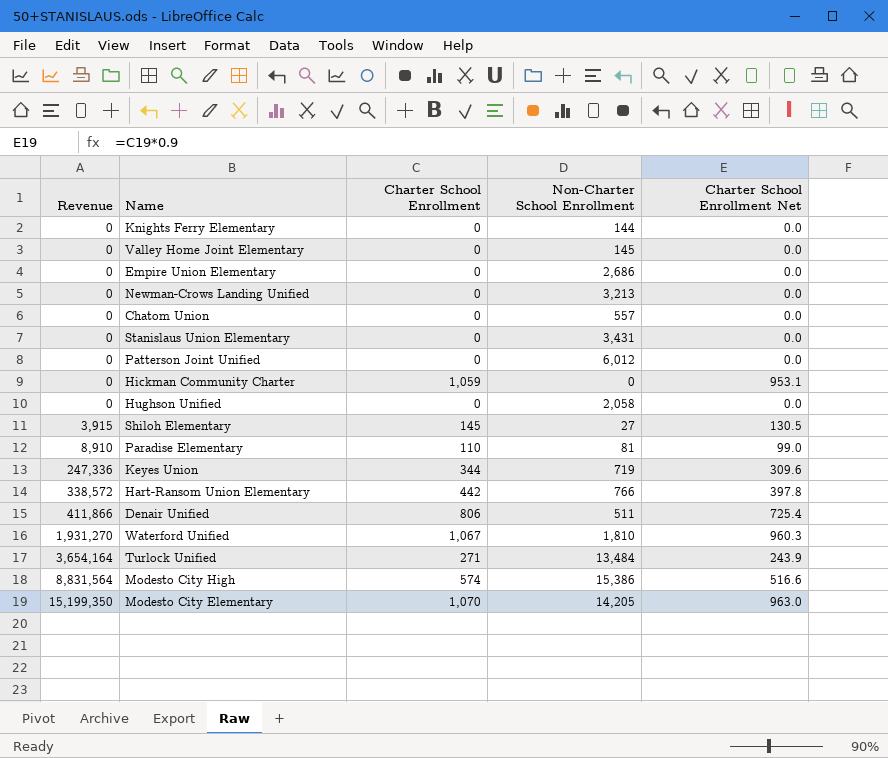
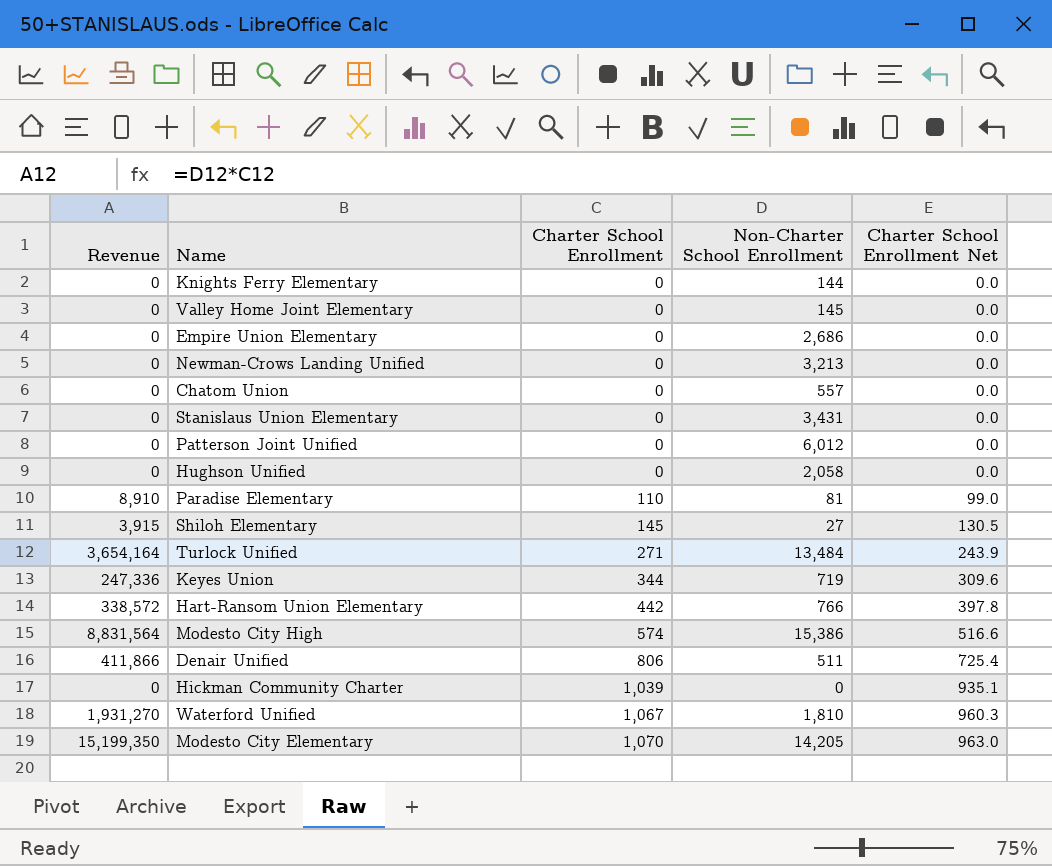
row order: Revenue ascending -> Charter School Enrollment ascending
Hickman Community Charter | Charter School Enrollment: 1,059 -> 1,039
Hickman Community Charter | Charter School Enrollment Net: 953.1 -> 935.1

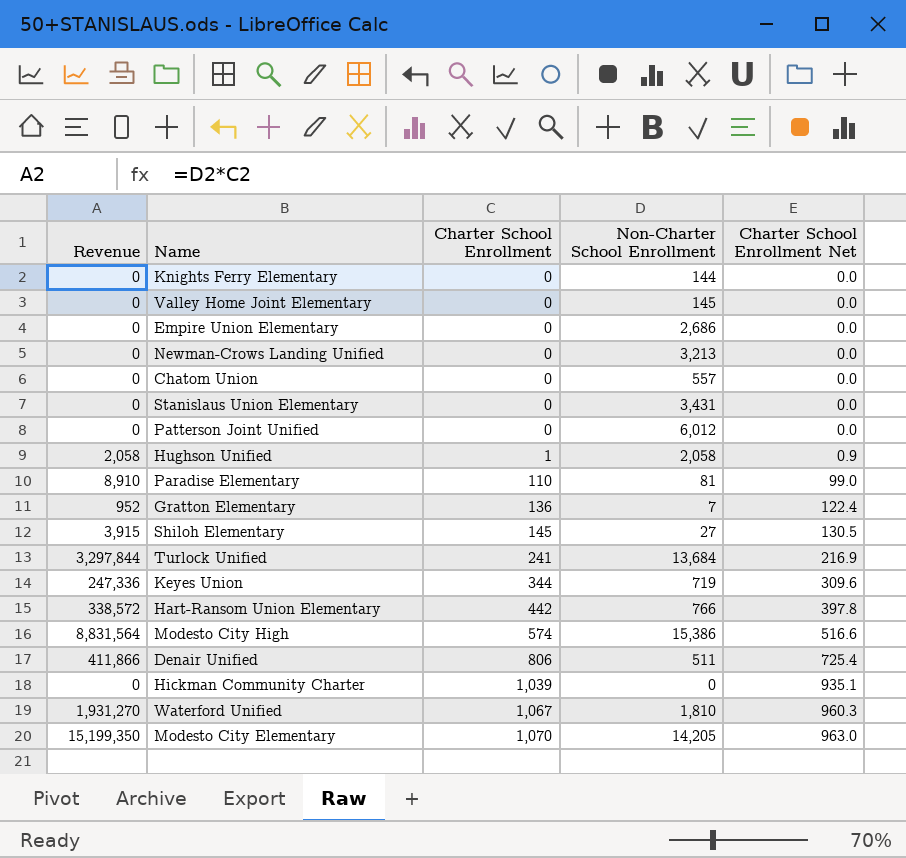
Hughson Unified | Revenue: 0 -> 2,058
Hughson Unified | Charter School Enrollment: 0 -> 1
Hughson Unified | Charter School Enrollment Net: 0.0 -> 0.9
row Gratton Elementary: none -> 952 | 136 | 7 | 122.4
Turlock Unified | Revenue: 3,654,164 -> 3,297,844
Turlock Unified | Charter School Enrollment: 271 -> 241
Turlock Unified | Non-Charter School Enrollment: 13,484 -> 13,684
Turlock Unified | Charter School Enrollment Net: 243.9 -> 216.9

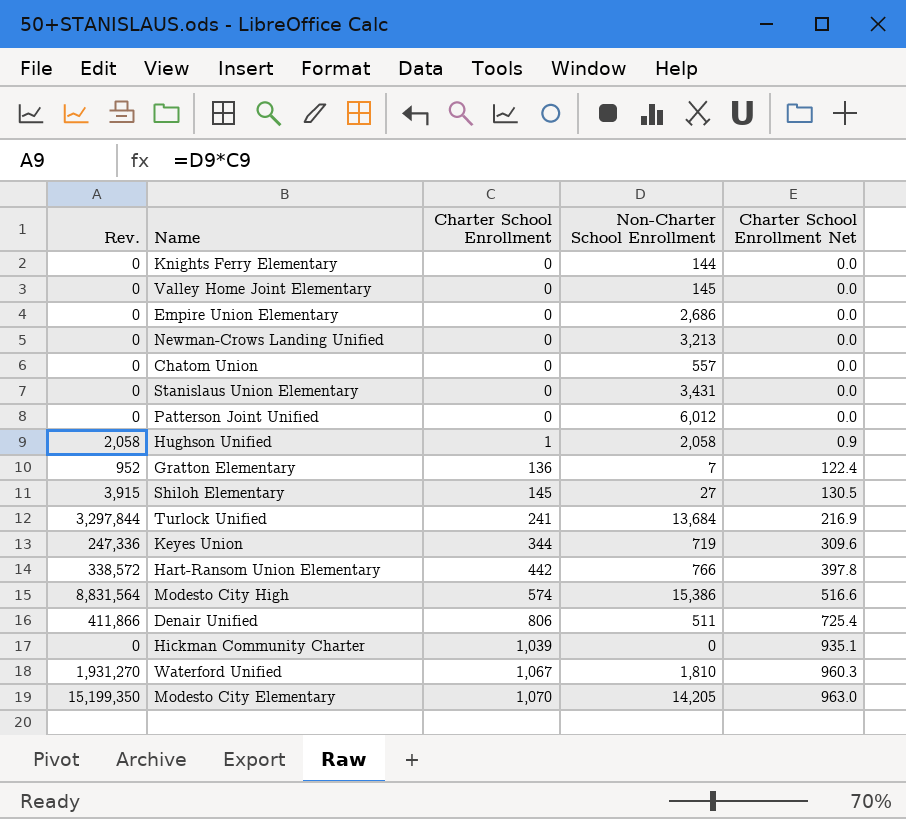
column name: Revenue -> Rev.
row Paradise Elementary: 8,910 | 110 | 81 | 99.0 -> none

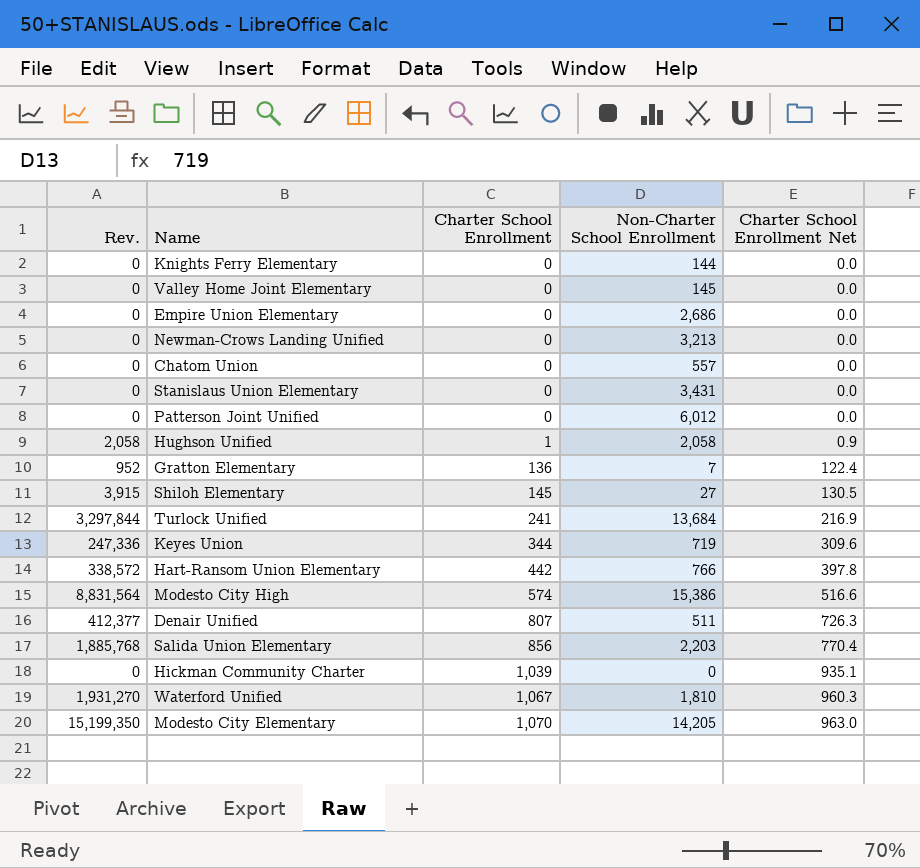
Denair Unified | Rev.: 411,866 -> 412,377
Denair Unified | Charter School Enrollment: 806 -> 807
Denair Unified | Charter School Enrollment Net: 725.4 -> 726.3
row Salida Union Elementary: none -> 1,885,768 | 856 | 2,203 | 770.4

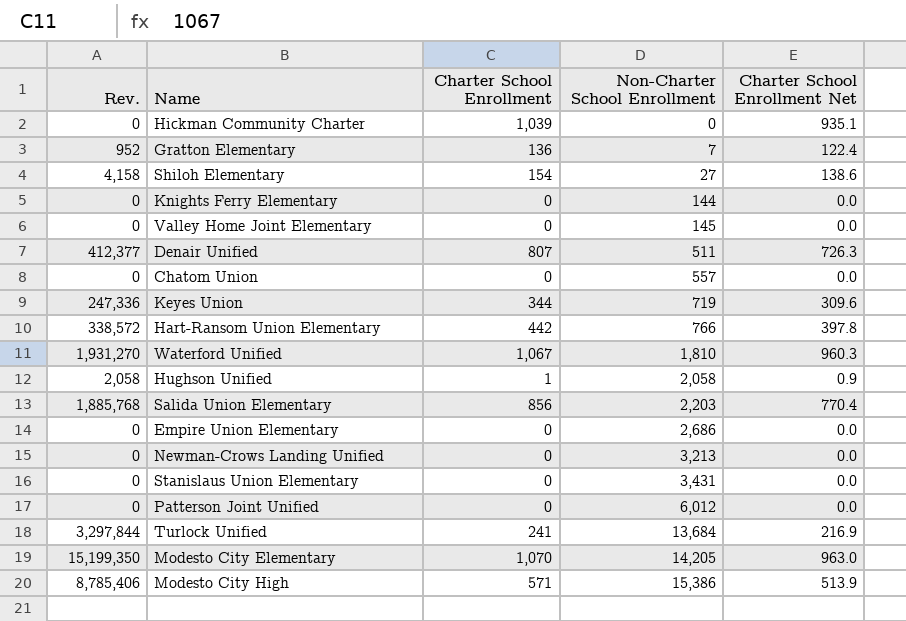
row order: Charter School Enrollment ascending -> Non-Charter School Enrollment ascending
Shiloh Elementary | Rev.: 3,915 -> 4,158
Shiloh Elementary | Charter School Enrollment: 145 -> 154
Shiloh Elementary | Charter School Enrollment Net: 130.5 -> 138.6
Modesto City High | Rev.: 8,831,564 -> 8,785,406
Modesto City High | Charter School Enrollment: 574 -> 571
Modesto City High | Charter School Enrollment Net: 516.6 -> 513.9

